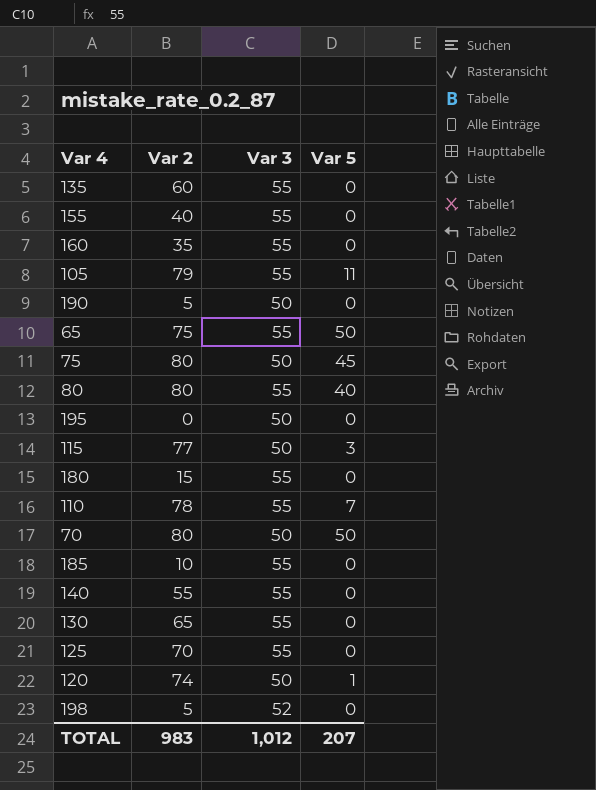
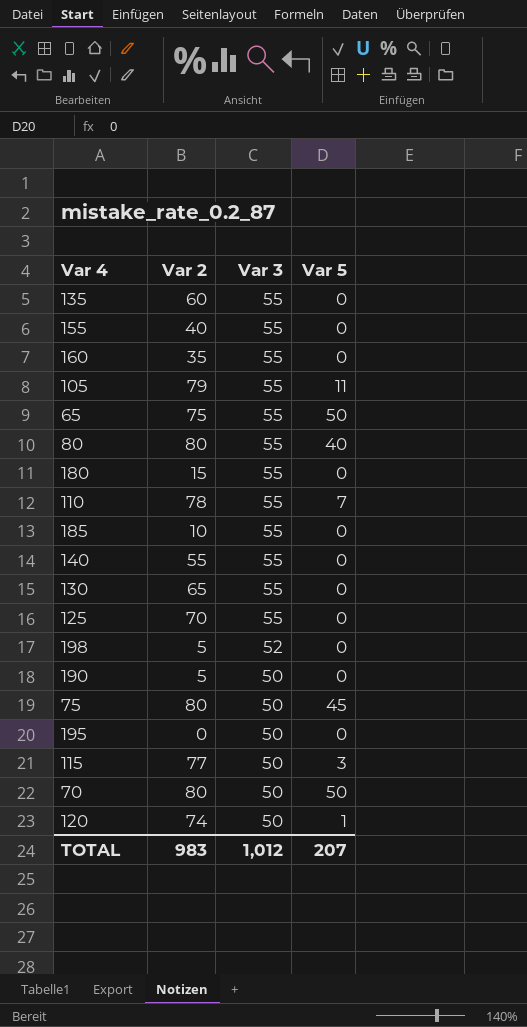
row order: none -> Var 3 descending

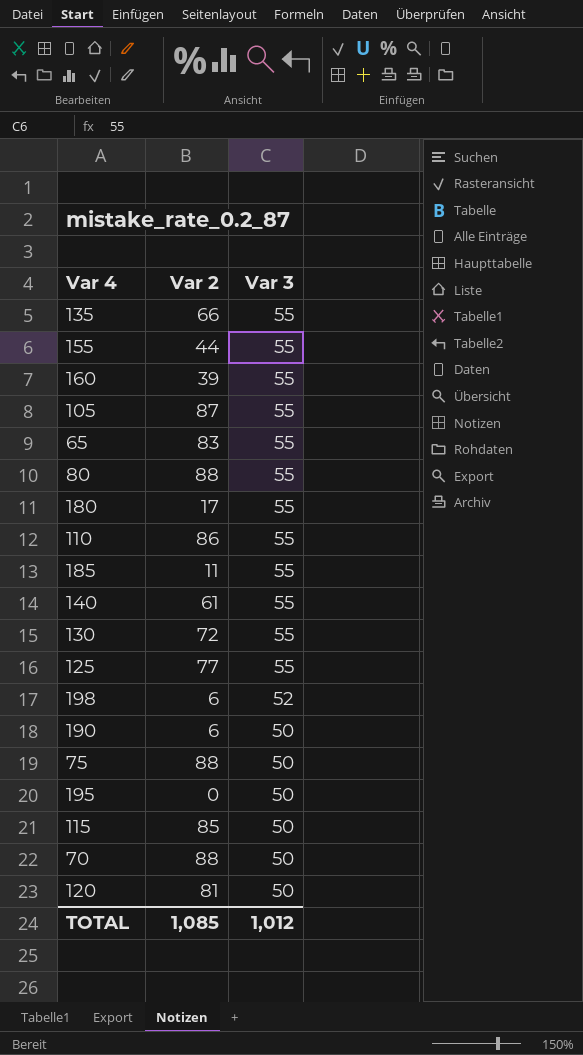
column Var 5 | position: 4 -> none
135 | Var 2: 60 -> 66
155 | Var 2: 40 -> 44
160 | Var 2: 35 -> 39
105 | Var 2: 79 -> 87
65 | Var 2: 75 -> 83
80 | Var 2: 80 -> 88
180 | Var 2: 15 -> 17
110 | Var 2: 78 -> 86
185 | Var 2: 10 -> 11
140 | Var 2: 55 -> 61
130 | Var 2: 65 -> 72
125 | Var 2: 70 -> 77
198 | Var 2: 5 -> 6
190 | Var 2: 5 -> 6
75 | Var 2: 80 -> 88
115 | Var 2: 77 -> 85
70 | Var 2: 80 -> 88
120 | Var 2: 74 -> 81
TOTAL | Var 2: 983 -> 1,085

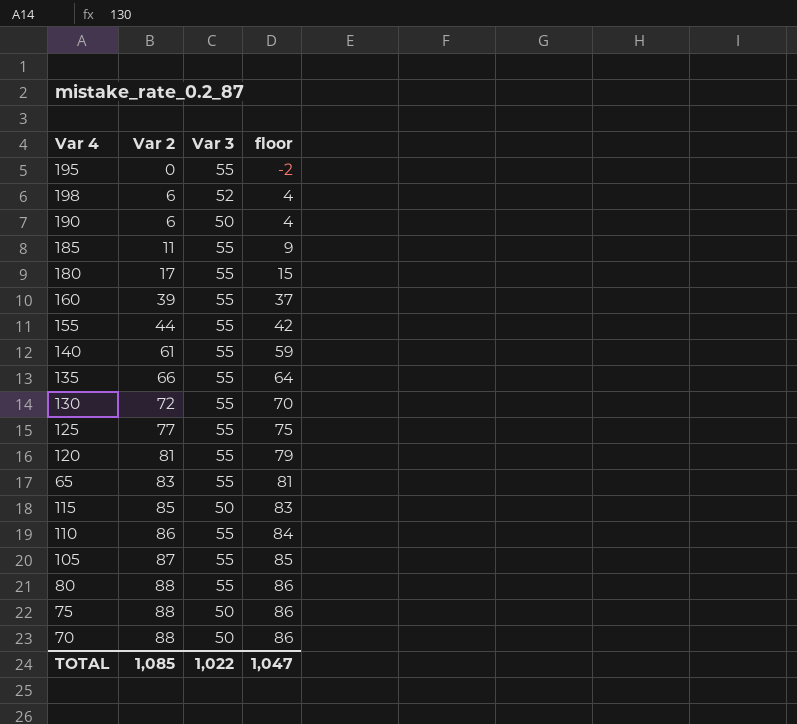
row order: Var 3 descending -> Var 2 ascending
column floor | formula: none -> [Var 2] - 2
195 | Var 3: 50 -> 55
120 | Var 3: 50 -> 55
TOTAL | Var 3: 1,012 -> 1,022

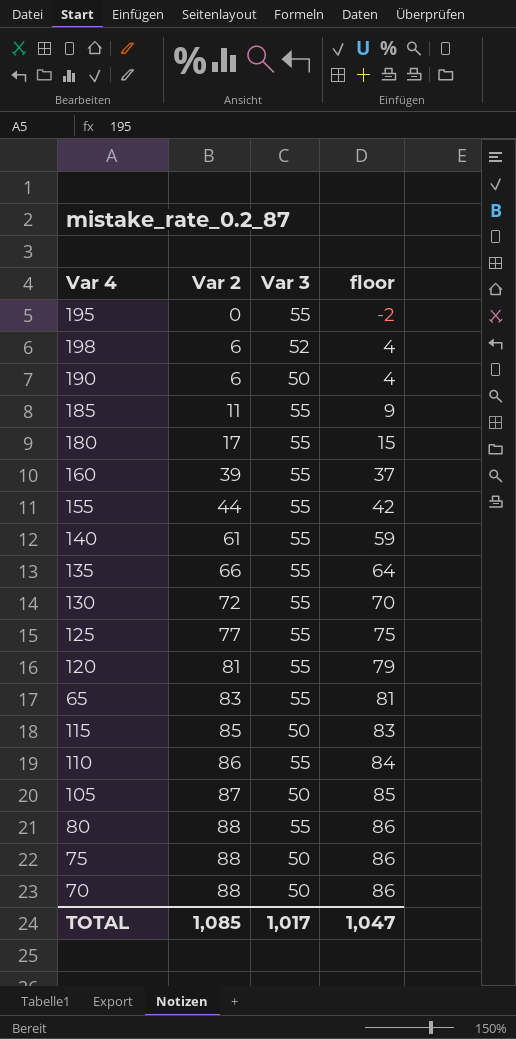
105 | Var 3: 55 -> 50
TOTAL | Var 3: 1,022 -> 1,017

